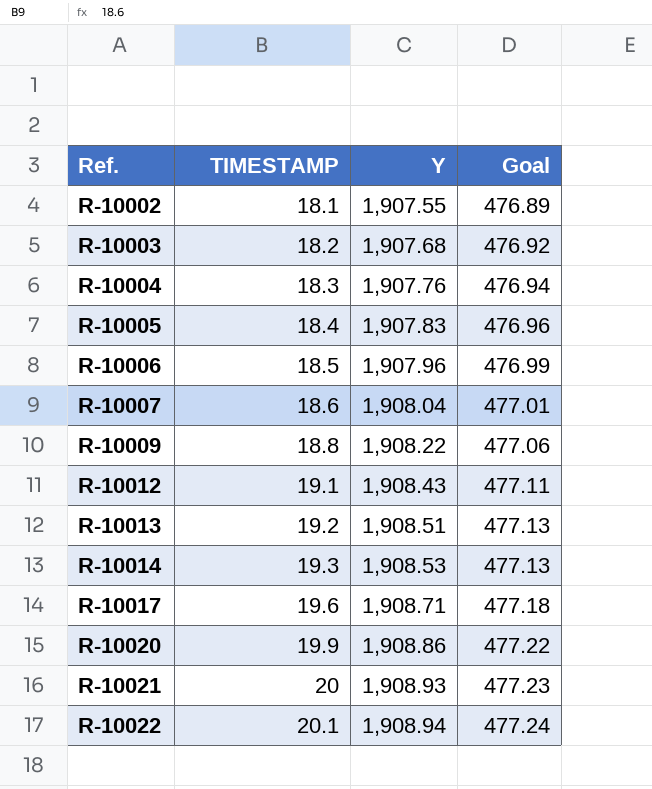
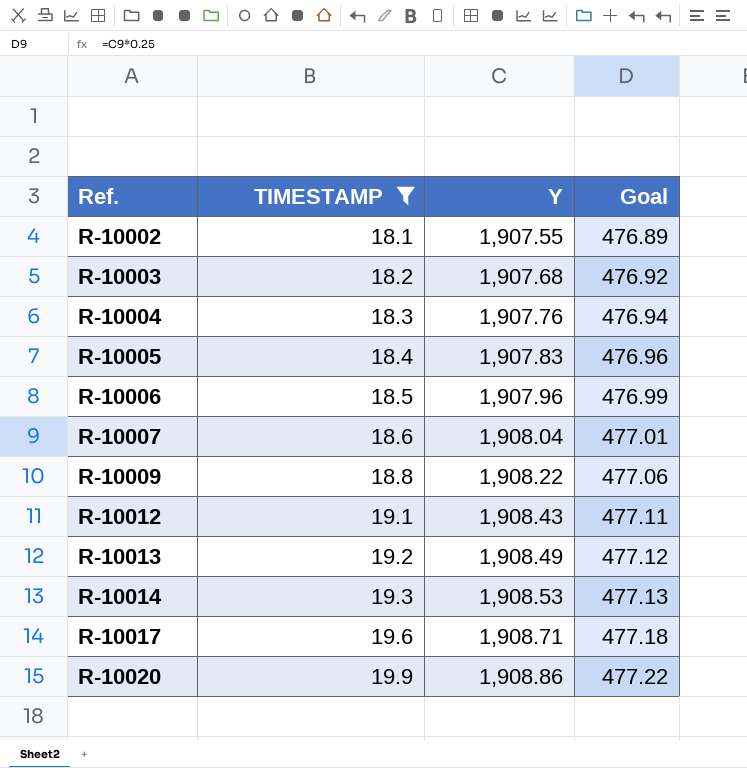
filter: none -> TIMESTAMP <= 19.9
R-10013 | Y: 1,908.51 -> 1,908.49
R-10013 | Goal: 477.13 -> 477.12

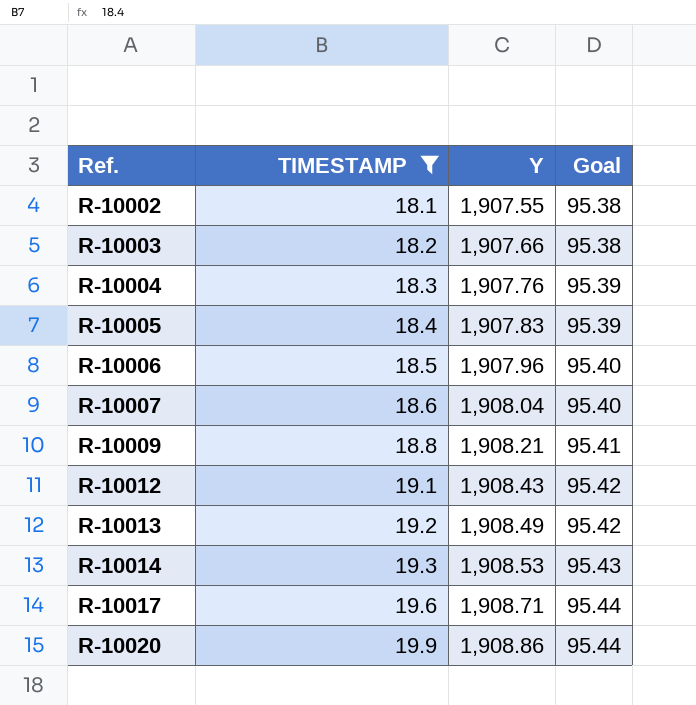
column Goal | formula: [Y] * 0.25 -> [Y] * 0.05
R-10003 | Y: 1,907.68 -> 1,907.66
R-10009 | Y: 1,908.22 -> 1,908.21

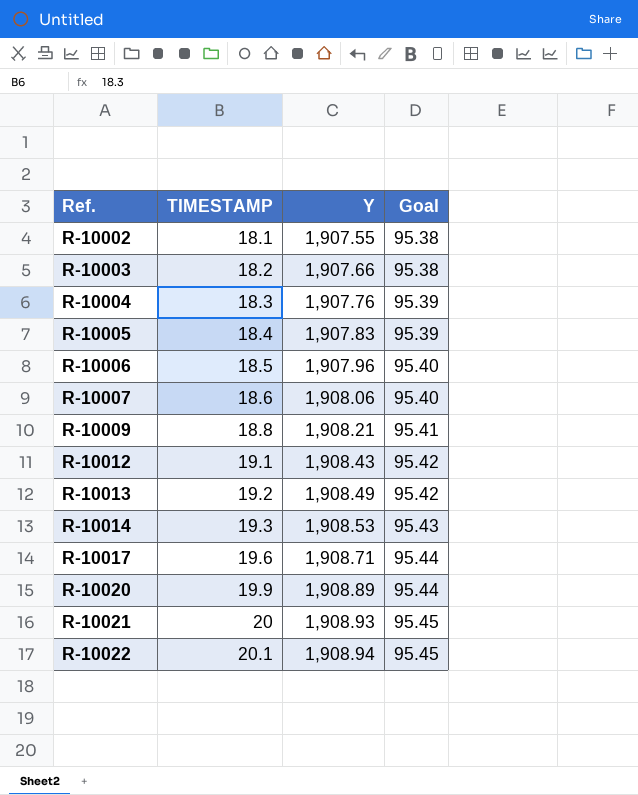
filter: TIMESTAMP <= 19.9 -> none
R-10007 | Y: 1,908.04 -> 1,908.06
R-10020 | Y: 1,908.86 -> 1,908.89

